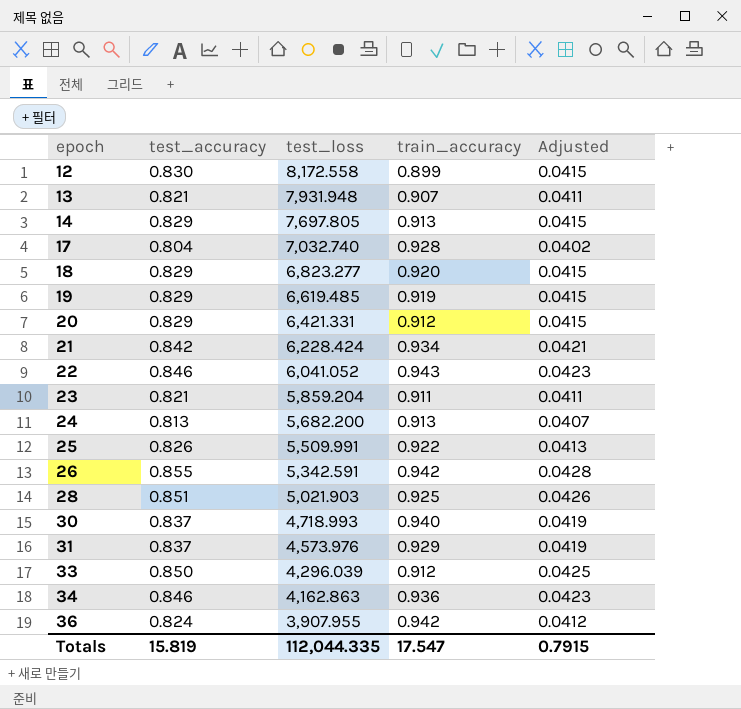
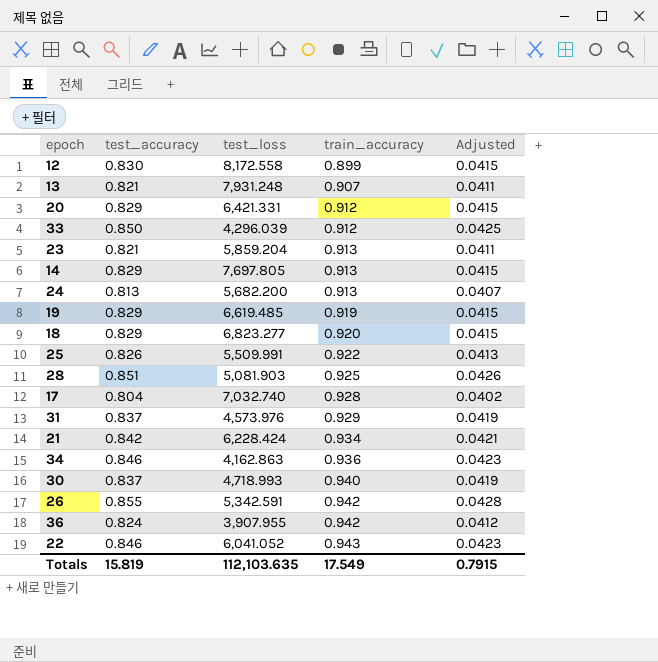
row order: epoch ascending -> train_accuracy ascending
13 | test_loss: 7,931.948 -> 7,931.248
23 | train_accuracy: 0.911 -> 0.913
28 | test_loss: 5,021.903 -> 5,081.903
Totals | test_loss: 112,044.335 -> 112,103.635
Totals | train_accuracy: 17.547 -> 17.549

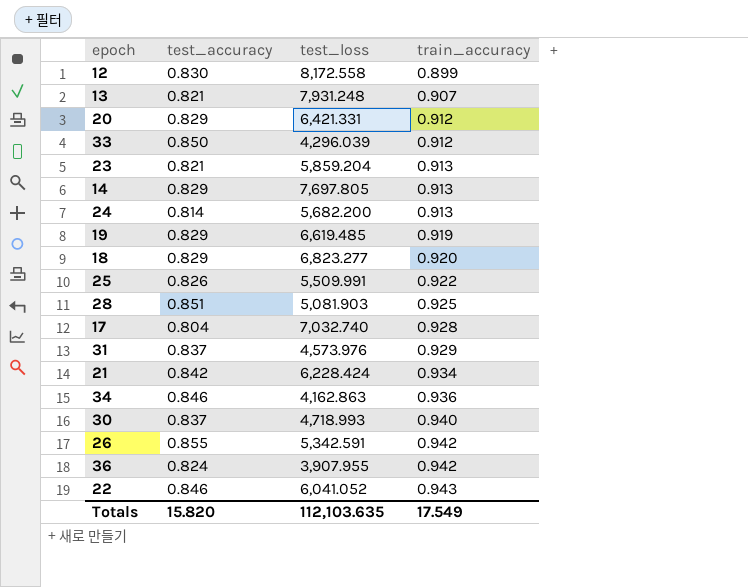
column Adjusted | formula: [test_accuracy] * 0.05 -> none
24 | test_accuracy: 0.813 -> 0.814
Totals | test_accuracy: 15.819 -> 15.820

